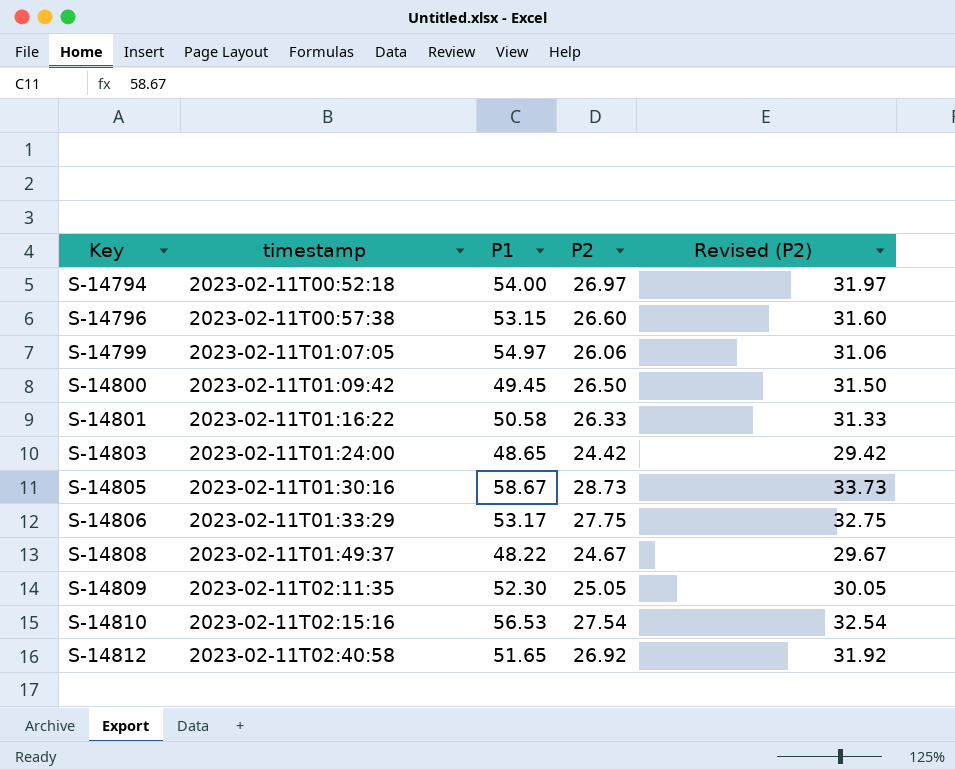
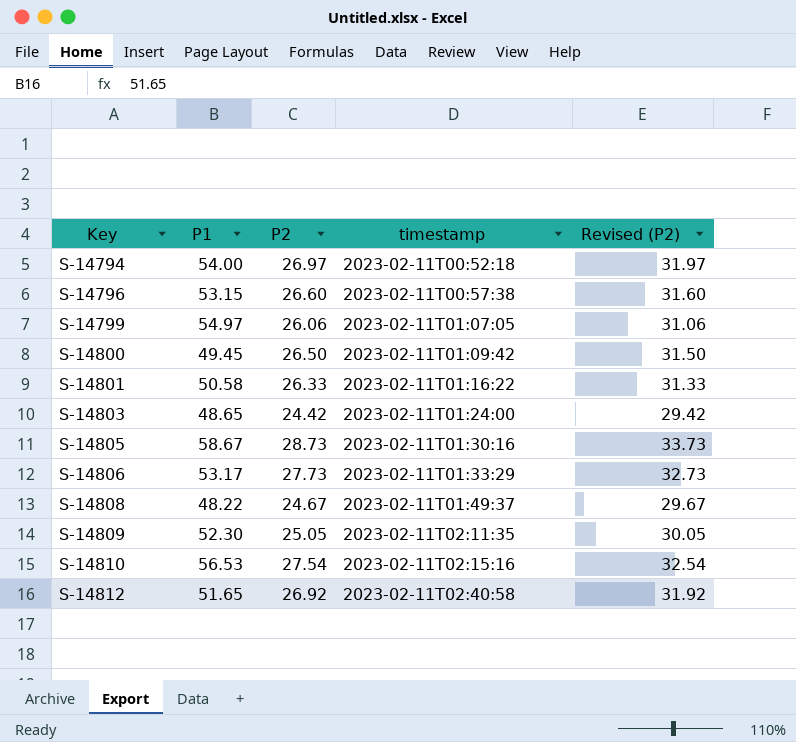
column timestamp | position: 2 -> 4
S-14806 | P2: 27.75 -> 27.73
S-14806 | Revised (P2): 32.75 -> 32.73

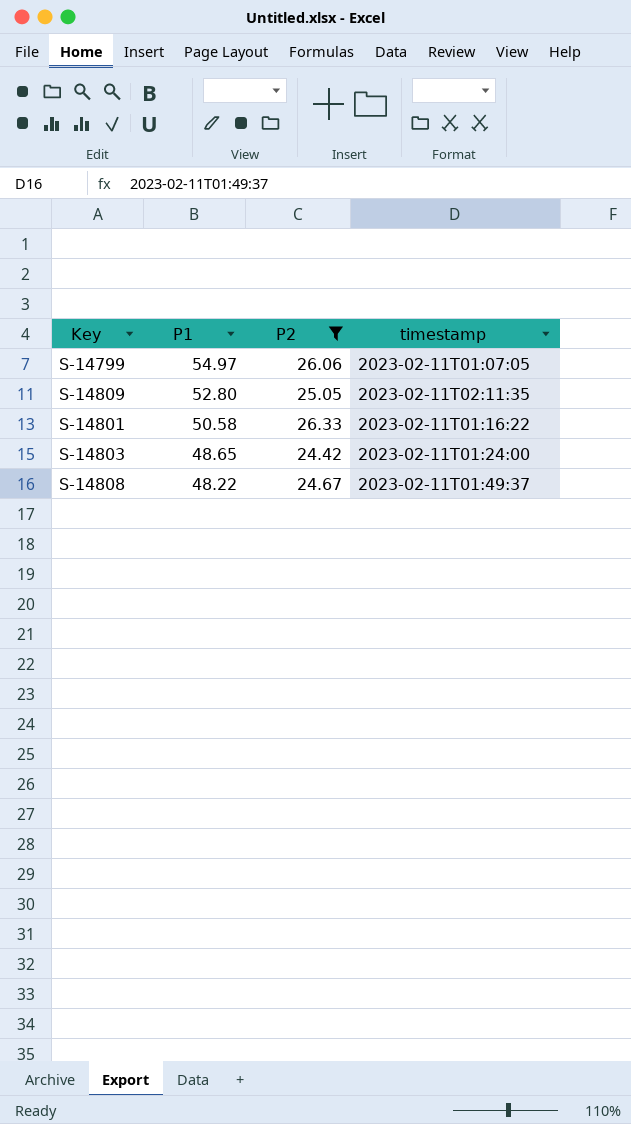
filter: none -> P2 <= 26.33
row order: Key ascending -> P1 descending
column Revised (P2) | formula: [P2] + 5 -> none
S-14809 | P1: 52.30 -> 52.80

